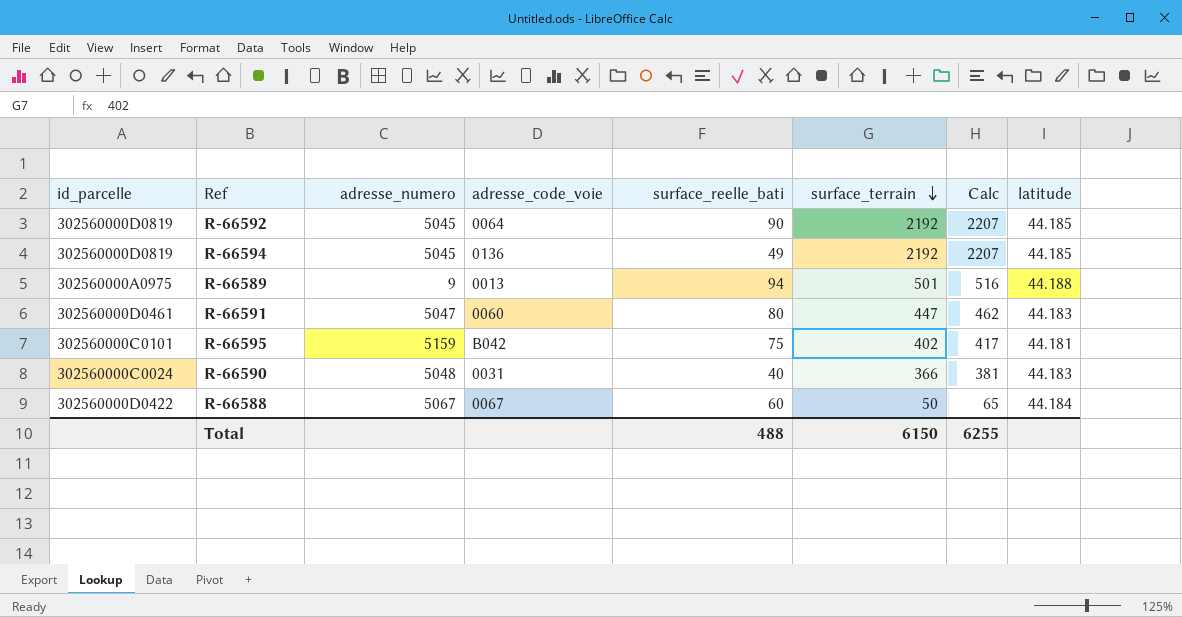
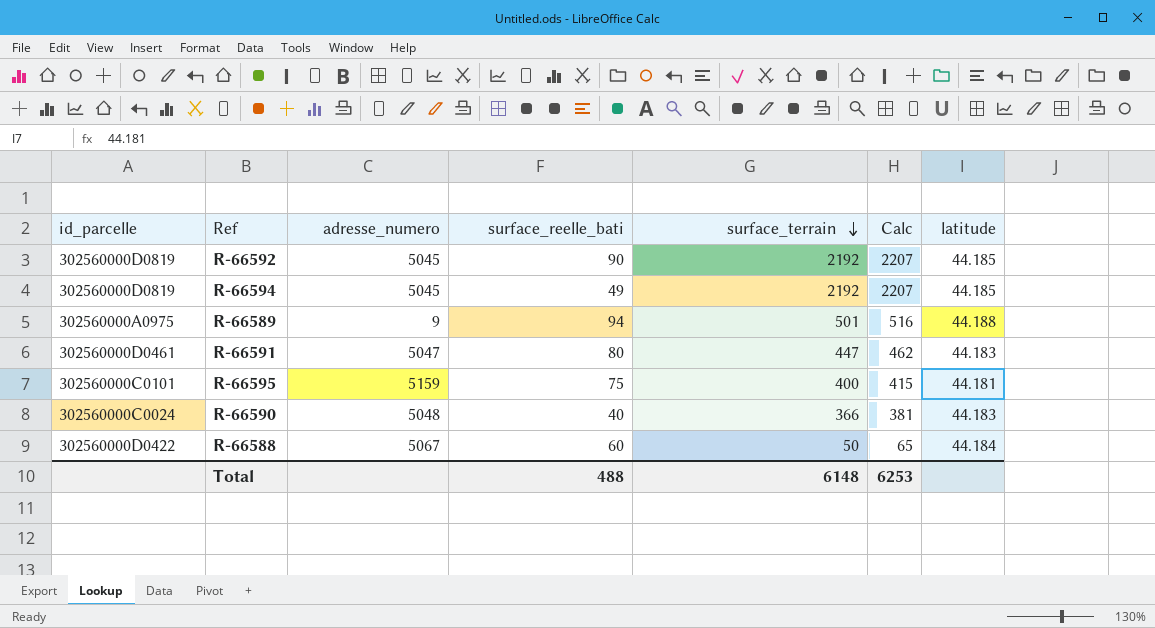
column adresse_code_voie | position: 4 -> none
R-66595 | surface_terrain: 402 -> 400
R-66595 | Calc: 417 -> 415
Total | surface_terrain: 6150 -> 6148
Total | Calc: 6255 -> 6253

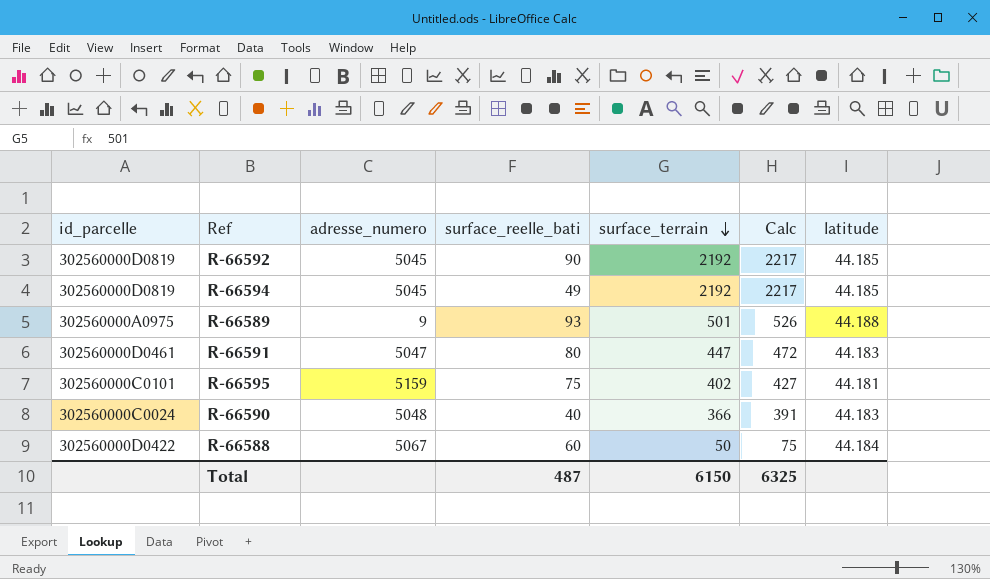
column Calc | formula: [surface_terrain] + 15 -> [surface_terrain] + 25
R-66589 | surface_reelle_bati: 94 -> 93
R-66595 | surface_terrain: 400 -> 402
Total | surface_reelle_bati: 488 -> 487
Total | surface_terrain: 6148 -> 6150
Total | Calc: 6253 -> 6325

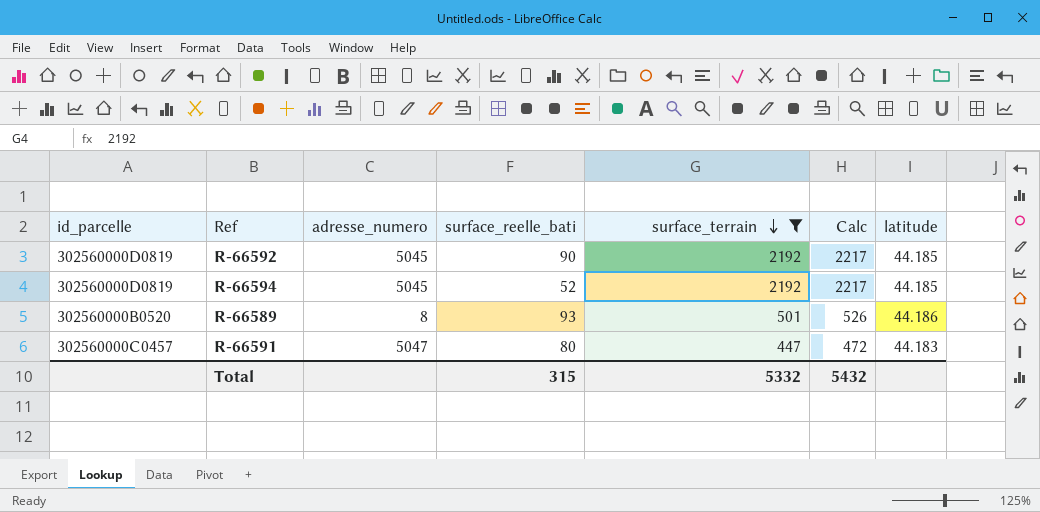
filter: none -> surface_terrain >= 447
R-66594 | surface_reelle_bati: 49 -> 52
R-66589 | id_parcelle: 302560000A0975 -> 302560000B0520
R-66589 | adresse_numero: 9 -> 8
R-66589 | latitude: 44.188 -> 44.186
R-66591 | id_parcelle: 302560000D0461 -> 302560000C0457
Total | surface_reelle_bati: 487 -> 315
Total | surface_terrain: 6150 -> 5332
Total | Calc: 6325 -> 5432

